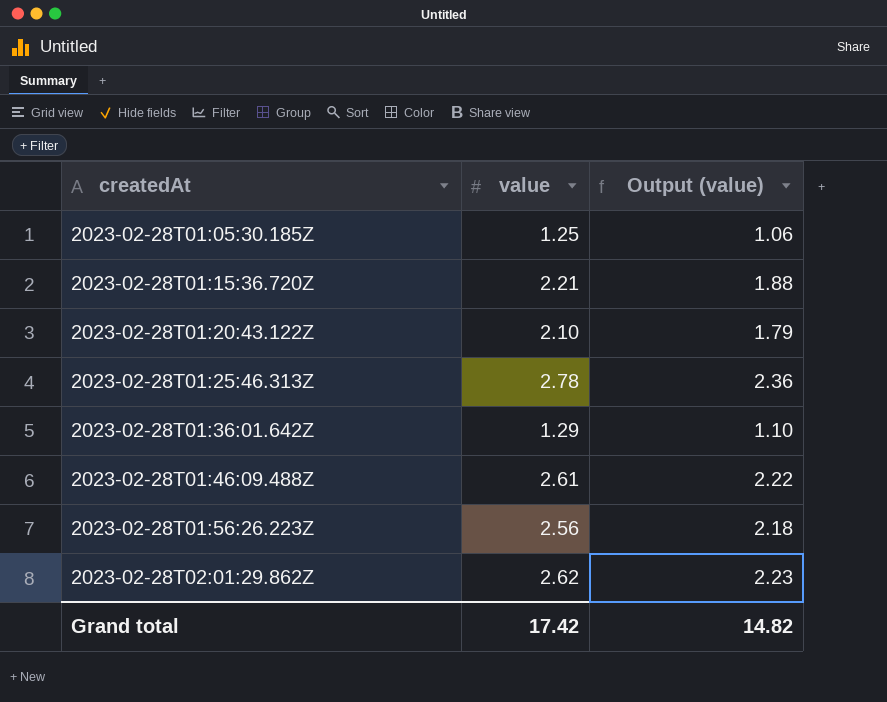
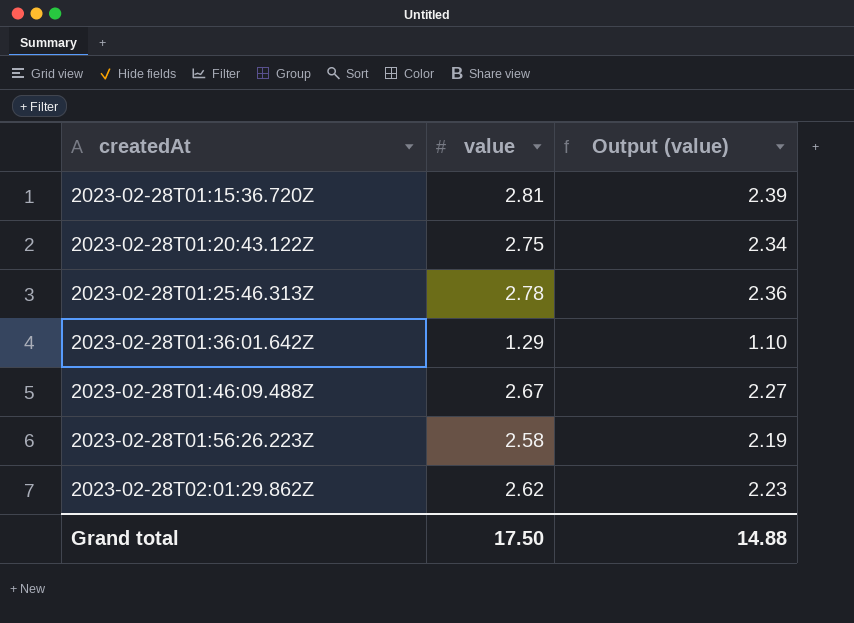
row 2023-02-28T01:05:30.185Z: 1.25 | 1.06 -> none
2023-02-28T01:15:36.720Z | value: 2.21 -> 2.81
2023-02-28T01:15:36.720Z | Output (value): 1.88 -> 2.39
2023-02-28T01:20:43.122Z | value: 2.10 -> 2.75
2023-02-28T01:20:43.122Z | Output (value): 1.79 -> 2.34
2023-02-28T01:46:09.488Z | value: 2.61 -> 2.67
2023-02-28T01:46:09.488Z | Output (value): 2.22 -> 2.27
2023-02-28T01:56:26.223Z | value: 2.56 -> 2.58
2023-02-28T01:56:26.223Z | Output (value): 2.18 -> 2.19
Grand total | value: 17.42 -> 17.50
Grand total | Output (value): 14.82 -> 14.88

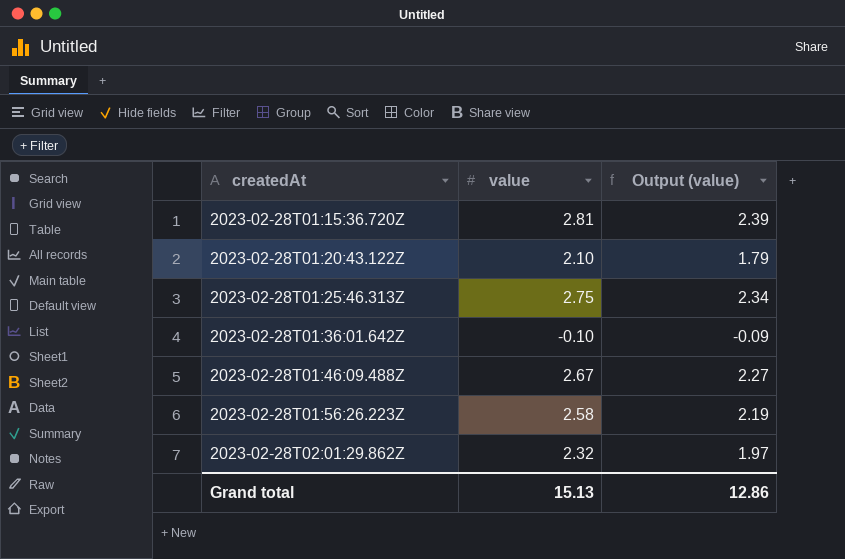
2023-02-28T01:20:43.122Z | value: 2.75 -> 2.10
2023-02-28T01:20:43.122Z | Output (value): 2.34 -> 1.79
2023-02-28T01:25:46.313Z | value: 2.78 -> 2.75
2023-02-28T01:25:46.313Z | Output (value): 2.36 -> 2.34
2023-02-28T01:36:01.642Z | value: 1.29 -> -0.10
2023-02-28T01:36:01.642Z | Output (value): 1.10 -> -0.09
2023-02-28T02:01:29.862Z | value: 2.62 -> 2.32
2023-02-28T02:01:29.862Z | Output (value): 2.23 -> 1.97
Grand total | value: 17.50 -> 15.13
Grand total | Output (value): 14.88 -> 12.86

